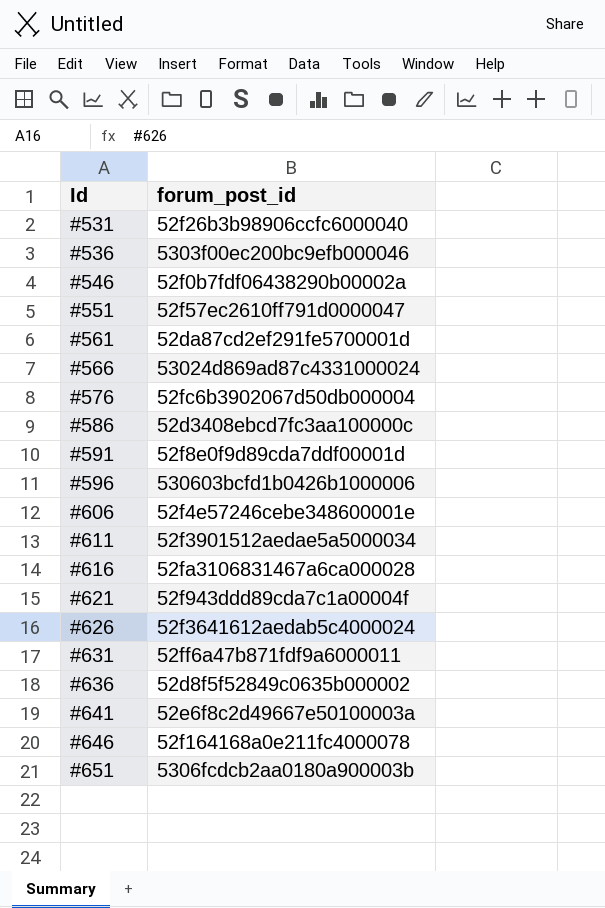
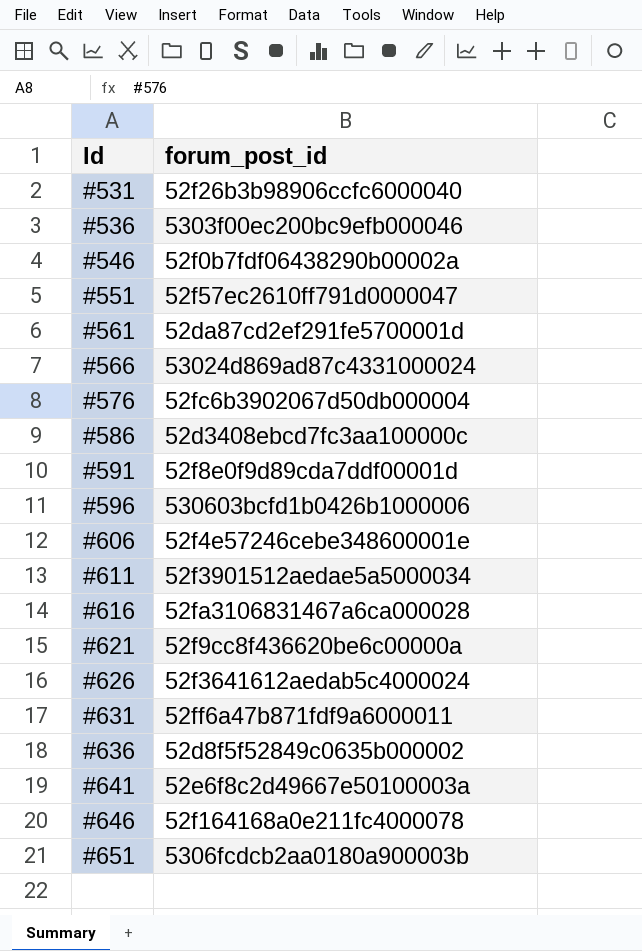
#621 | forum_post_id: 52f943ddd89cda7c1a00004f -> 52f9cc8f436620be6c00000a

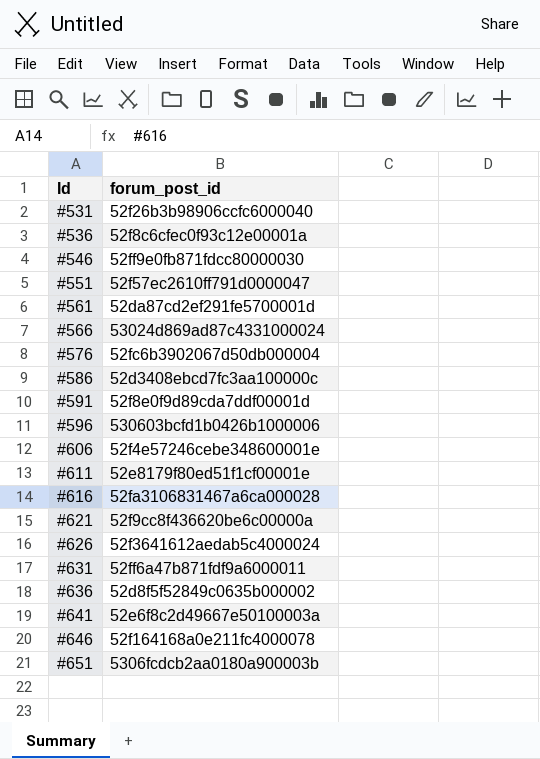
#536 | forum_post_id: 5303f00ec200bc9efb000046 -> 52f8c6cfec0f93c12e00001a
#546 | forum_post_id: 52f0b7fdf06438290b00002a -> 52ff9e0fb871fdcc80000030
#611 | forum_post_id: 52f3901512aedae5a5000034 -> 52e8179f80ed51f1cf00001e

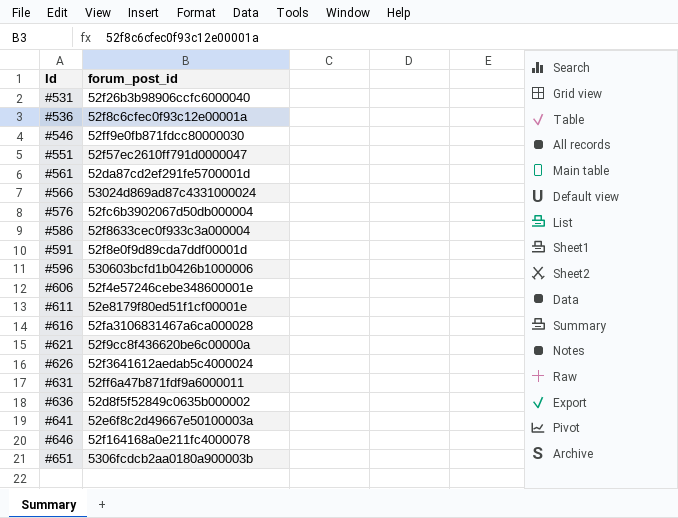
#586 | forum_post_id: 52d3408ebcd7fc3aa100000c -> 52f8633cec0f933c3a000004

